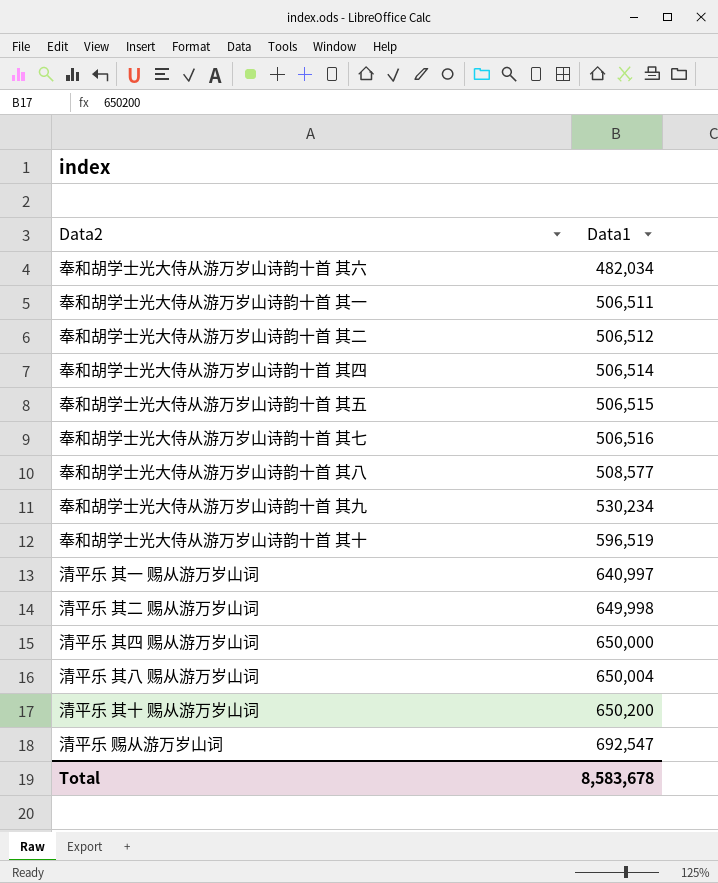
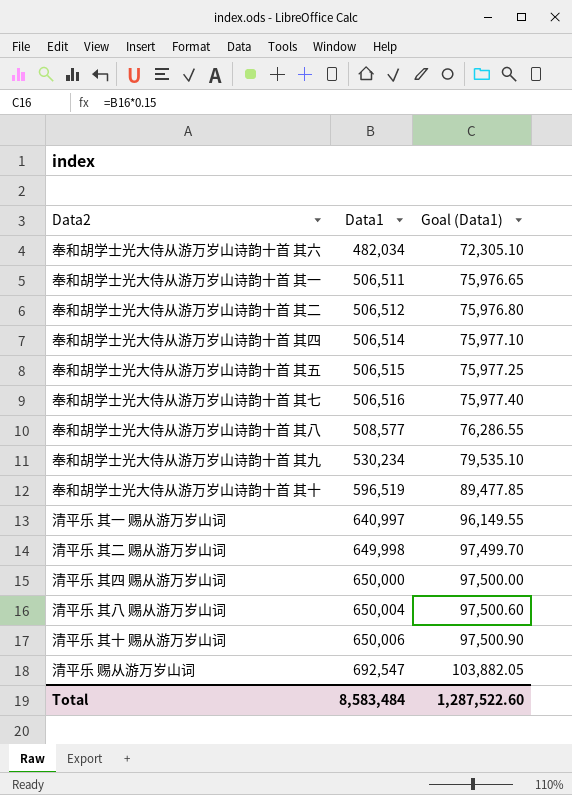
column Goal (Data1) | formula: none -> [Data1] * 0.15
清平乐 其十 赐从游万岁山词 | Data1: 650,200 -> 650,006
Total | Data1: 8,583,678 -> 8,583,484

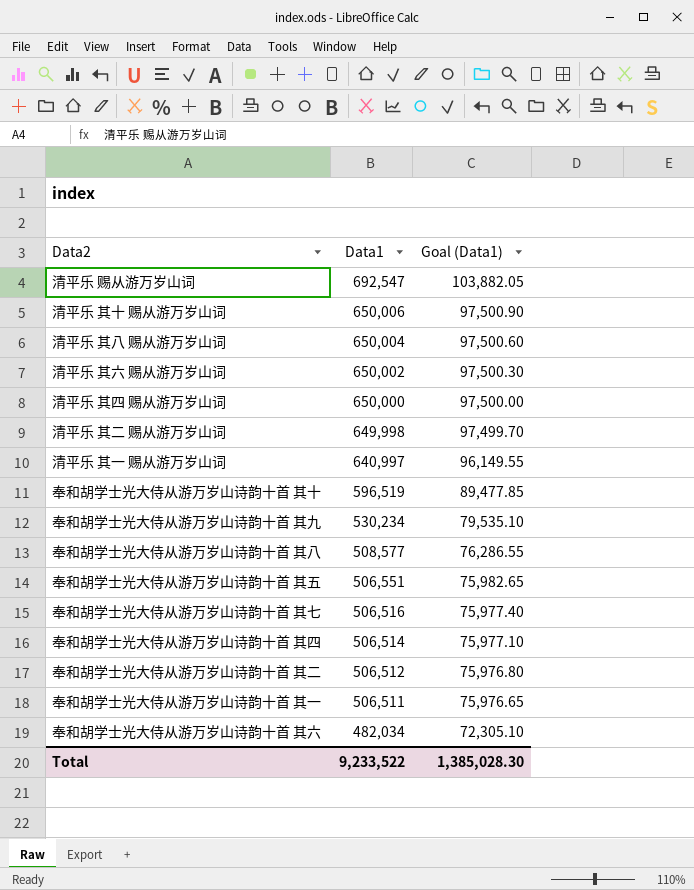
row order: Data1 ascending -> Data1 descending
row 清平乐 其六 赐从游万岁山词: none -> 650,002 | 97,500.30
奉和胡学士光大侍从游万岁山诗韵十首 其五 | Data1: 506,515 -> 506,551
奉和胡学士光大侍从游万岁山诗韵十首 其五 | Goal (Data1): 75,977.25 -> 75,982.65
Total | Data1: 8,583,484 -> 9,233,522
Total | Goal (Data1): 1,287,522.60 -> 1,385,028.30

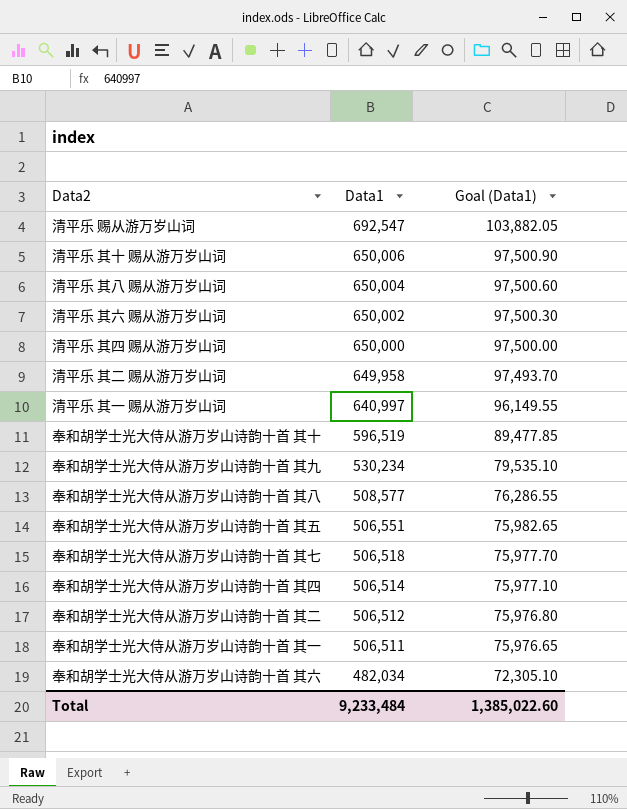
清平乐 其二 赐从游万岁山词 | Data1: 649,998 -> 649,958
清平乐 其二 赐从游万岁山词 | Goal (Data1): 97,499.70 -> 97,493.70
奉和胡学士光大侍从游万岁山诗韵十首 其七 | Data1: 506,516 -> 506,518
奉和胡学士光大侍从游万岁山诗韵十首 其七 | Goal (Data1): 75,977.40 -> 75,977.70
Total | Data1: 9,233,522 -> 9,233,484
Total | Goal (Data1): 1,385,028.30 -> 1,385,022.60

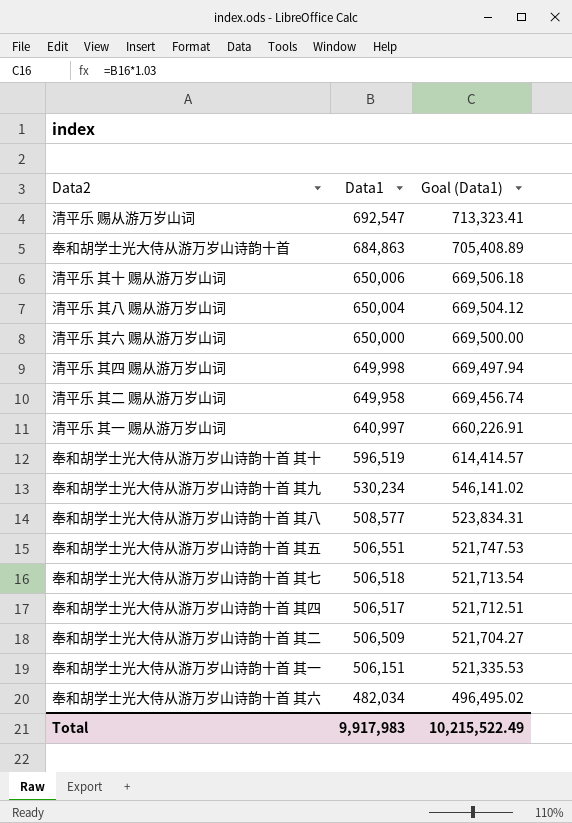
column Goal (Data1) | formula: [Data1] * 0.15 -> [Data1] * 1.03
row 奉和胡学士光大侍从游万岁山诗韵十首: none -> 684,863 | 705,408.89
清平乐 其六 赐从游万岁山词 | Data1: 650,002 -> 650,000
清平乐 其四 赐从游万岁山词 | Data1: 650,000 -> 649,998
奉和胡学士光大侍从游万岁山诗韵十首 其四 | Data1: 506,514 -> 506,517
奉和胡学士光大侍从游万岁山诗韵十首 其二 | Data1: 506,512 -> 506,509
奉和胡学士光大侍从游万岁山诗韵十首 其一 | Data1: 506,511 -> 506,151
Total | Data1: 9,233,484 -> 9,917,983
Total | Goal (Data1): 1,385,022.60 -> 10,215,522.49

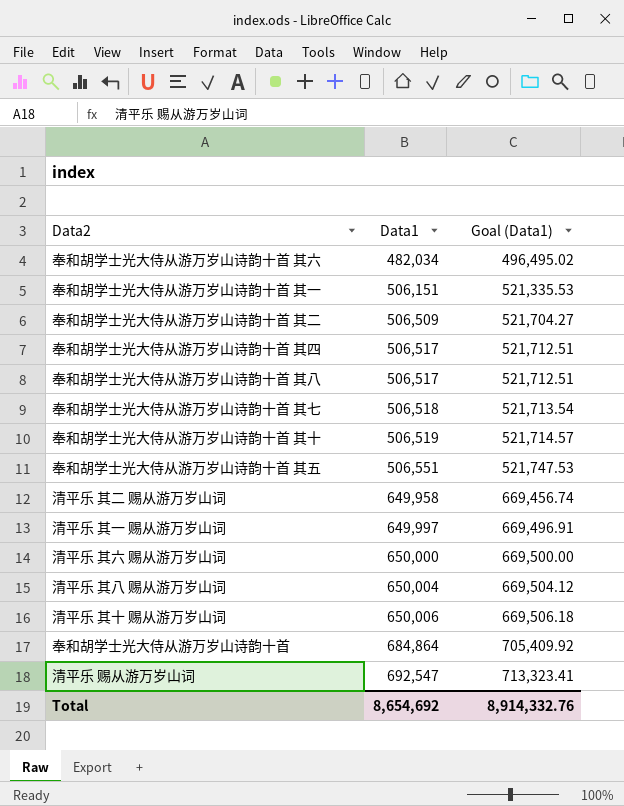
row order: Data1 descending -> Data1 ascending
row 清平乐 其四 赐从游万岁山词: 649,998 | 669,497.94 -> none
row 奉和胡学士光大侍从游万岁山诗韵十首 其九: 530,234 | 546,141.02 -> none
奉和胡学士光大侍从游万岁山诗韵十首 其八 | Data1: 508,577 -> 506,517
奉和胡学士光大侍从游万岁山诗韵十首 其八 | Goal (Data1): 523,834.31 -> 521,712.51
奉和胡学士光大侍从游万岁山诗韵十首 其十 | Data1: 596,519 -> 506,519
奉和胡学士光大侍从游万岁山诗韵十首 其十 | Goal (Data1): 614,414.57 -> 521,714.57
清平乐 其一 赐从游万岁山词 | Data1: 640,997 -> 649,997
清平乐 其一 赐从游万岁山词 | Goal (Data1): 660,226.91 -> 669,496.91
奉和胡学士光大侍从游万岁山诗韵十首 | Data1: 684,863 -> 684,864
奉和胡学士光大侍从游万岁山诗韵十首 | Goal (Data1): 705,408.89 -> 705,409.92
Total | Data1: 9,917,983 -> 8,654,692
Total | Goal (Data1): 10,215,522.49 -> 8,914,332.76

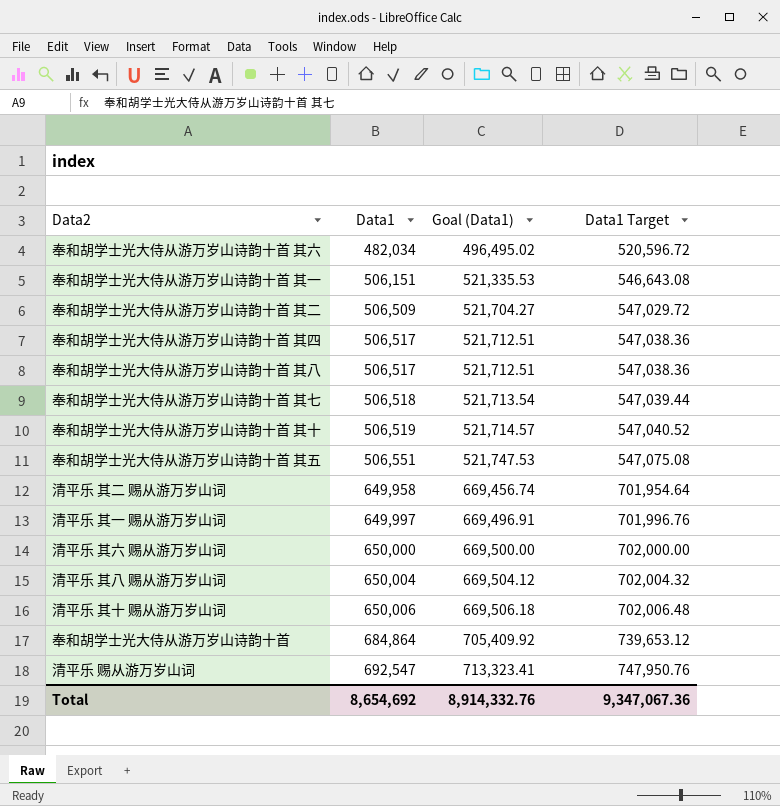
column Data1 Target | formula: none -> [Data1] * 1.08

